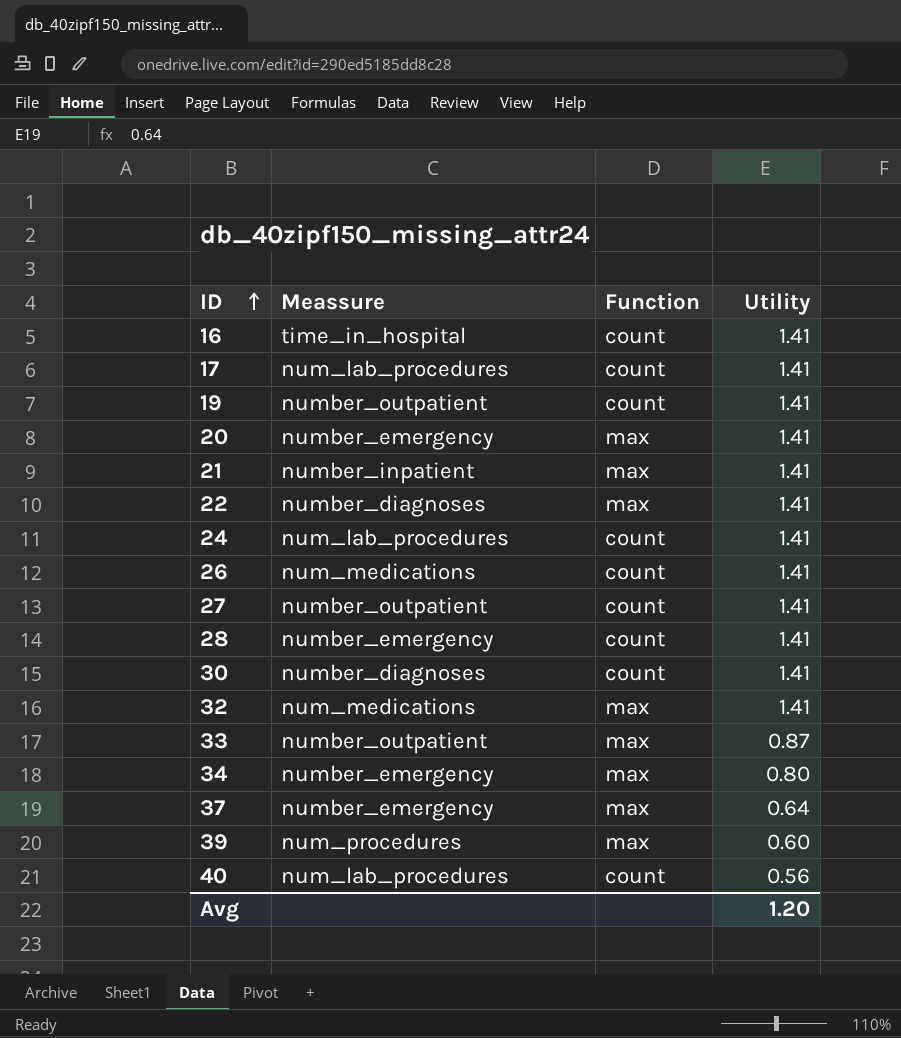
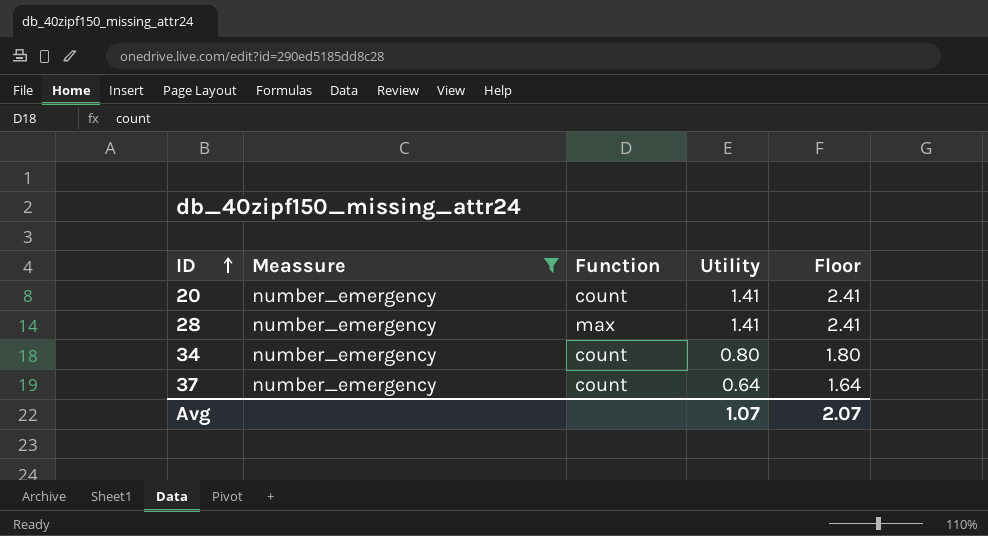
filter: none -> Meassure = number_emergency
column Floor | formula: none -> [Utility] + 1
20 | Function: max -> count
28 | Function: count -> max
34 | Function: max -> count
37 | Function: max -> count
Avg | Utility: 1.20 -> 1.07

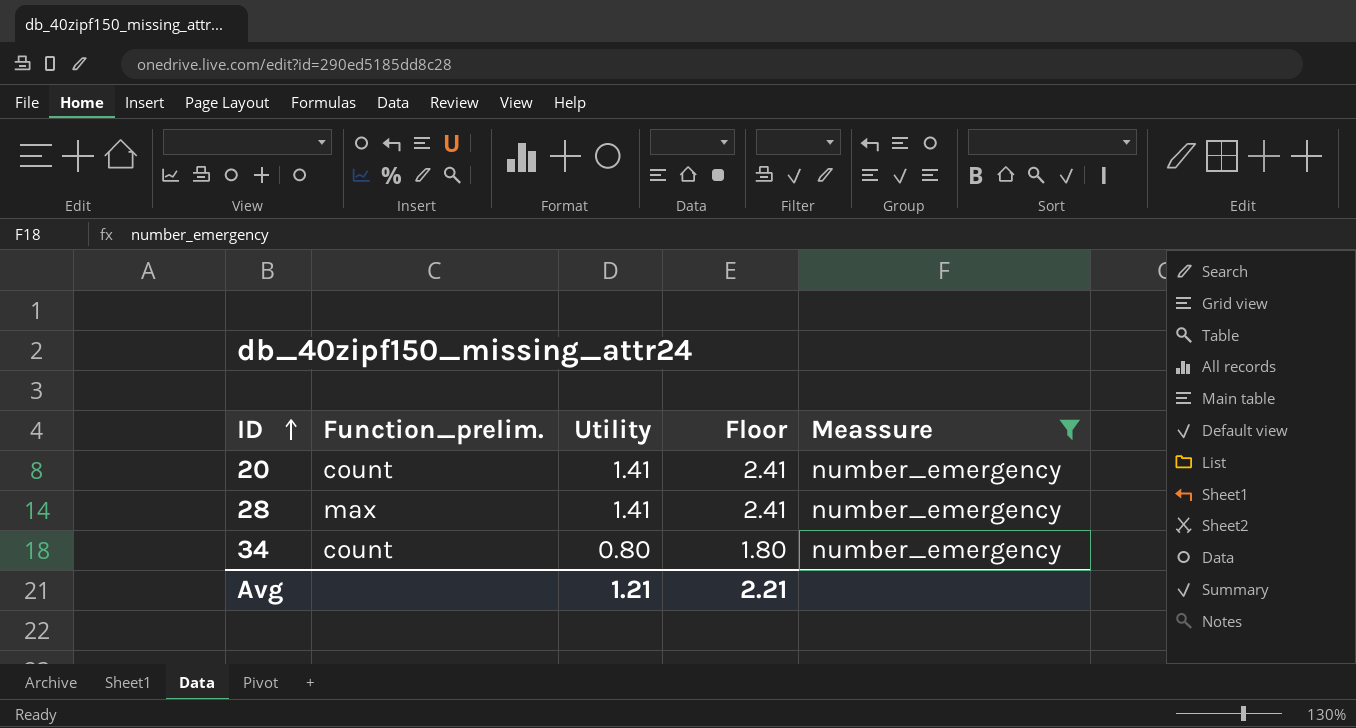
column name: Function -> Function_prelim.
column Meassure | position: 2 -> 5
row 37: number_emergency | count | 0.64 | 1.64 -> none
Avg | Utility: 1.07 -> 1.21
Avg | Floor: 2.07 -> 2.21

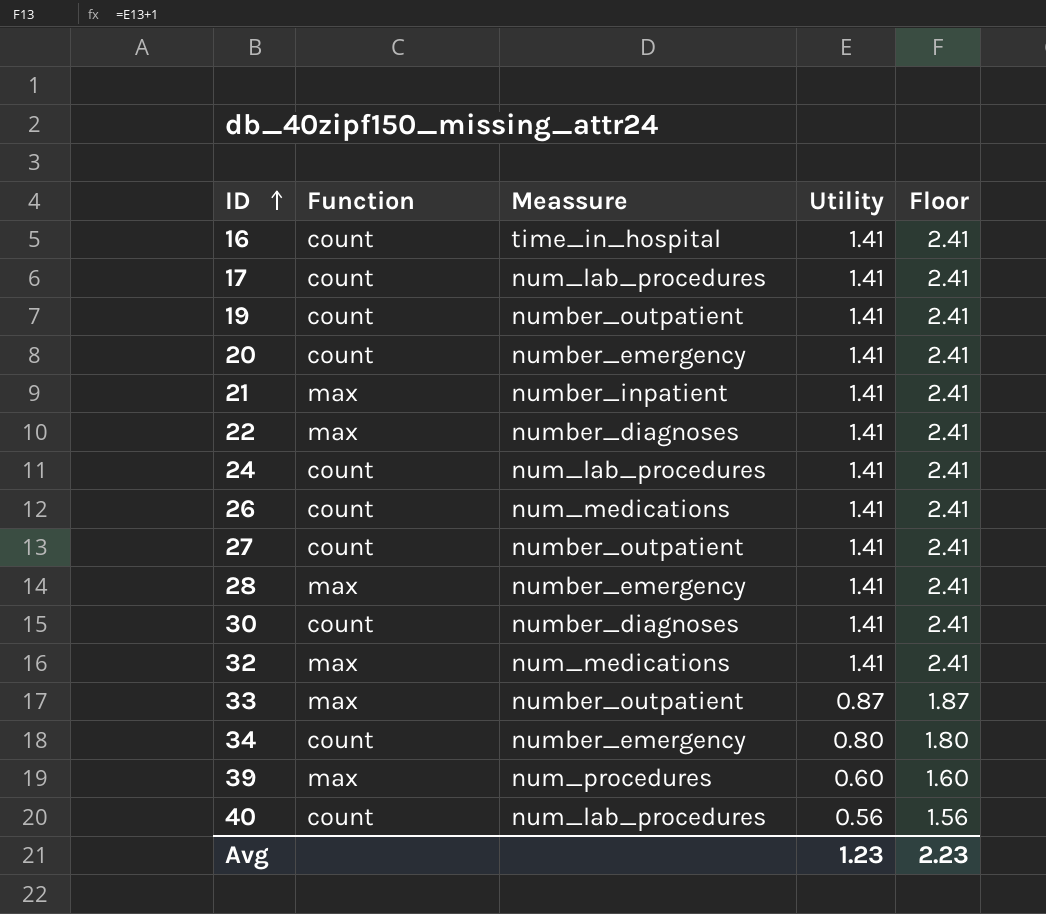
filter: Meassure = number_emergency -> none
column name: Function_prelim. -> Function
column Meassure | position: 5 -> 3
Avg | Utility: 1.21 -> 1.23
Avg | Floor: 2.21 -> 2.23

